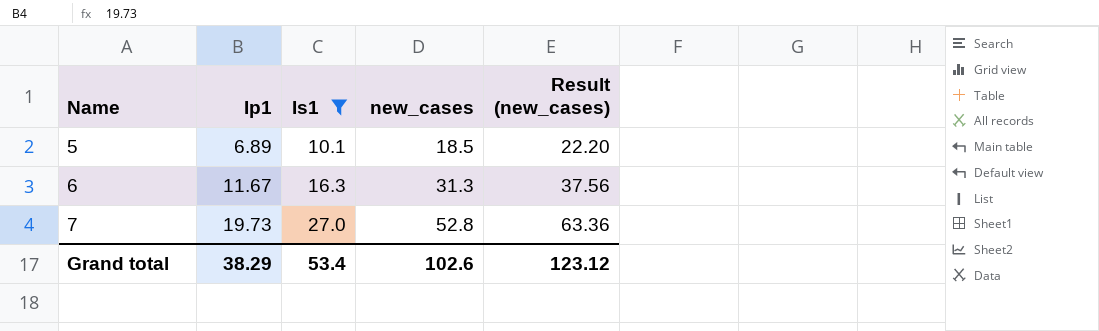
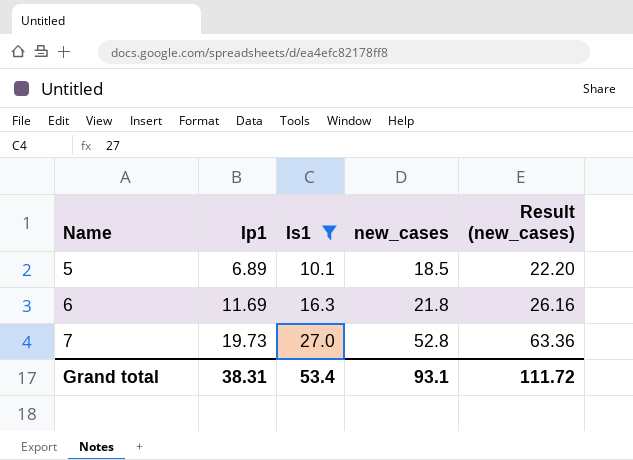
6 | Ip1: 11.67 -> 11.69
6 | new_cases: 31.3 -> 21.8
6 | Result (new_cases): 37.56 -> 26.16
Grand total | Ip1: 38.29 -> 38.31
Grand total | new_cases: 102.6 -> 93.1
Grand total | Result (new_cases): 123.12 -> 111.72

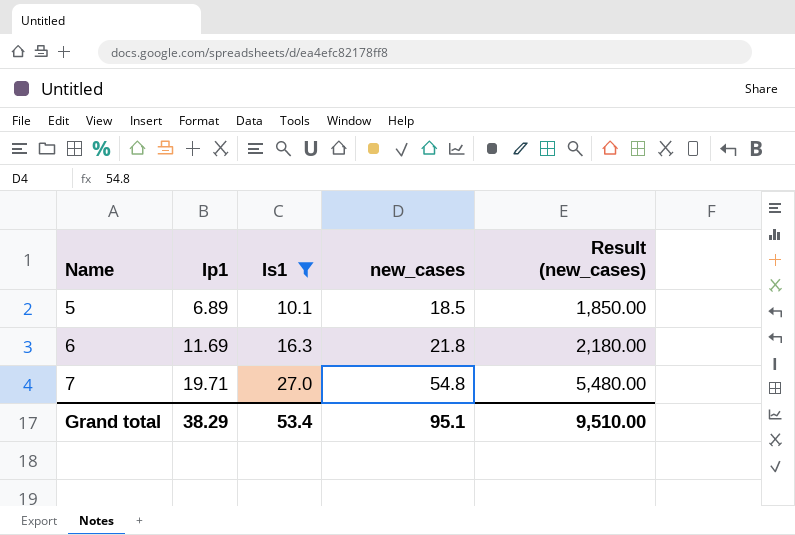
column Result (new_cases) | formula: [new_cases] * 1.2 -> [new_cases] * 100
7 | Ip1: 19.73 -> 19.71
7 | new_cases: 52.8 -> 54.8
Grand total | Ip1: 38.31 -> 38.29
Grand total | new_cases: 93.1 -> 95.1
Grand total | Result (new_cases): 111.72 -> 9,510.00

